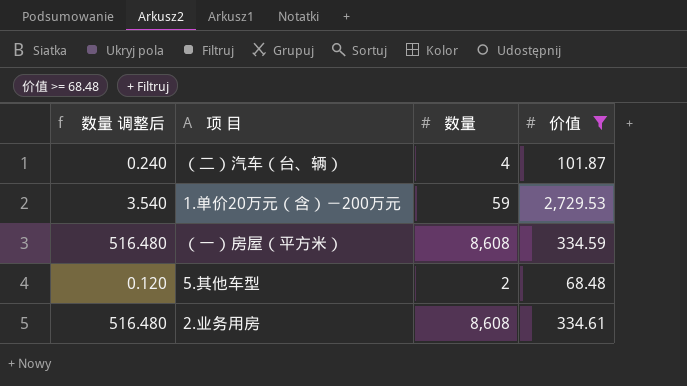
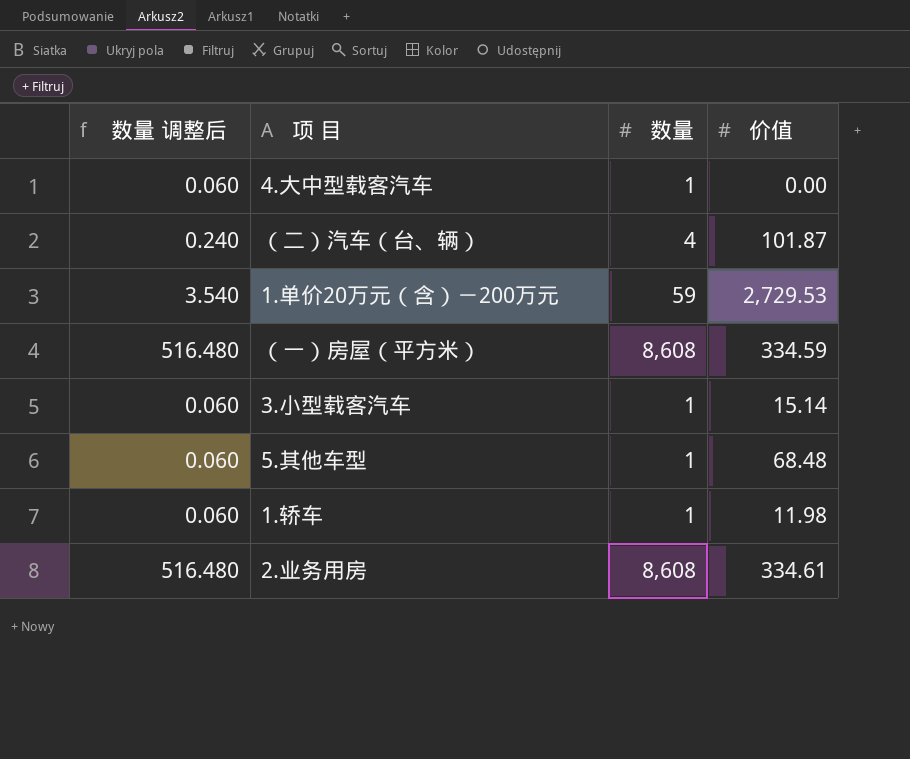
filter: 价值 >= 68.48 -> none
5.其他车型 | 数量 调整后: 0.120 -> 0.060
5.其他车型 | 数量: 2 -> 1

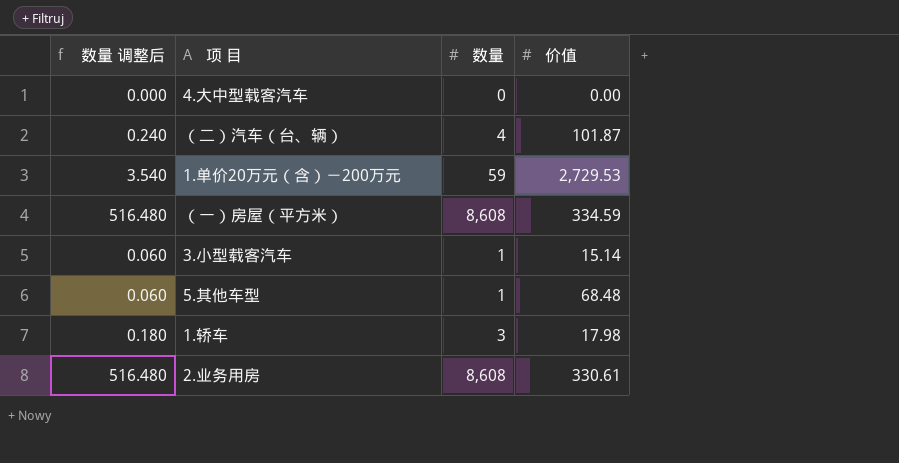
4.大中型载客汽车 | 数量 调整后: 0.060 -> 0.000
4.大中型载客汽车 | 数量: 1 -> 0
1.轿车 | 数量 调整后: 0.060 -> 0.180
1.轿车 | 数量: 1 -> 3
1.轿车 | 价值: 11.98 -> 17.98
2.业务用房 | 价值: 334.61 -> 330.61

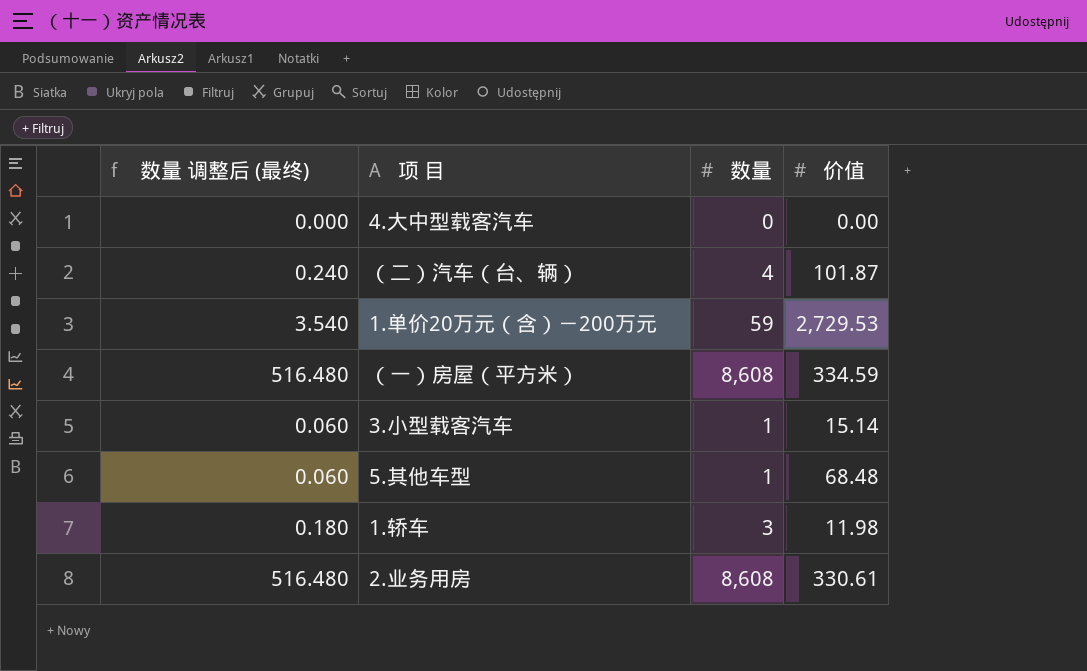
column name: 数量 调整后 -> 数量 调整后 (最终)
1.轿车 | 价值: 17.98 -> 11.98

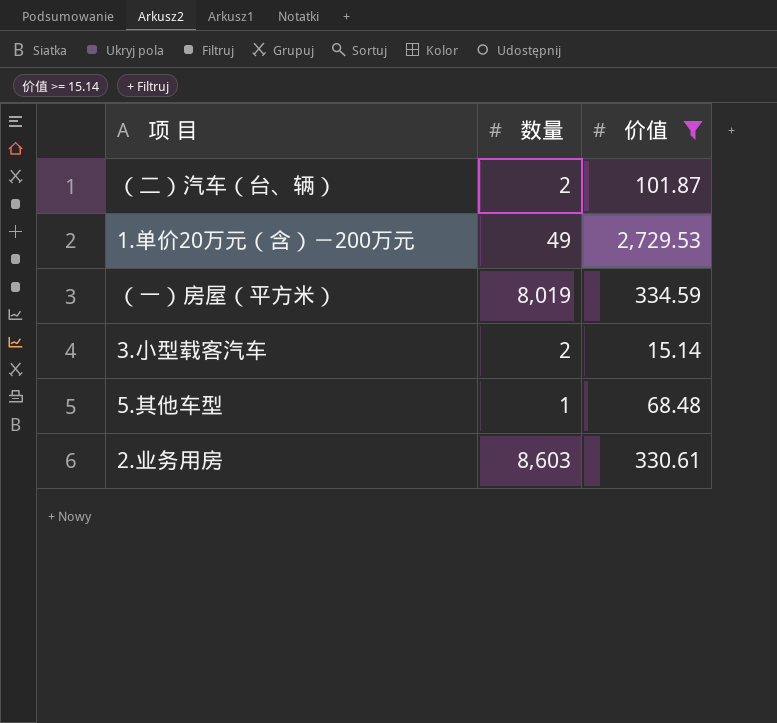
filter: none -> 价值 >= 15.14
column 数量 调整后 (最终) | formula: [数量] * 0.06 -> none
（二）汽车（台、辆） | 数量: 4 -> 2
1.单价20万元（含）－200万元 | 数量: 59 -> 49
（一）房屋（平方米） | 数量: 8,608 -> 8,019
3.小型载客汽车 | 数量: 1 -> 2
2.业务用房 | 数量: 8,608 -> 8,603

